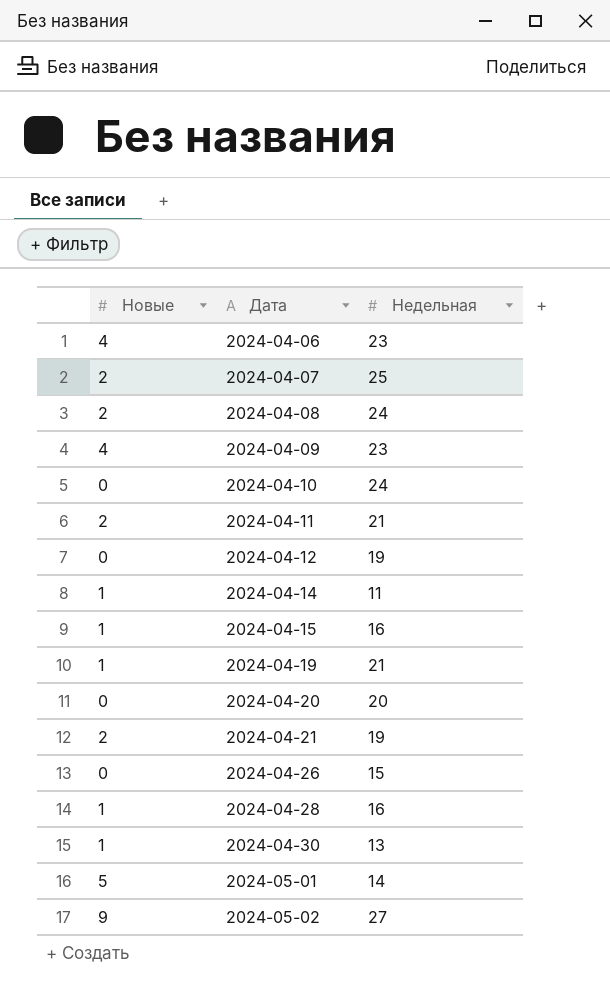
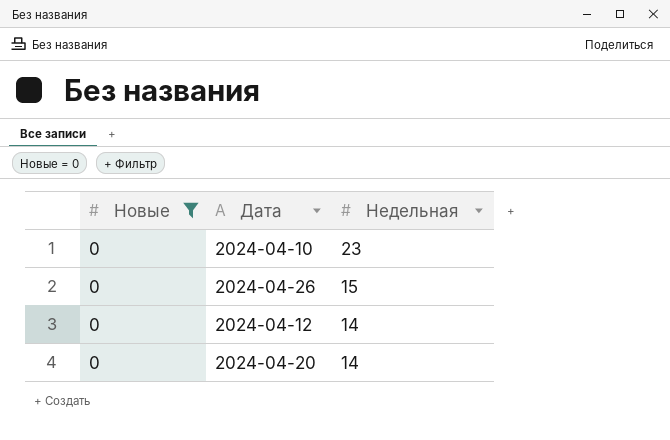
filter: none -> Новые = 0
row order: Дата ascending -> Недельная descending
2024-04-10 | Недельная: 24 -> 23
2024-04-12 | Недельная: 19 -> 14
2024-04-20 | Недельная: 20 -> 14

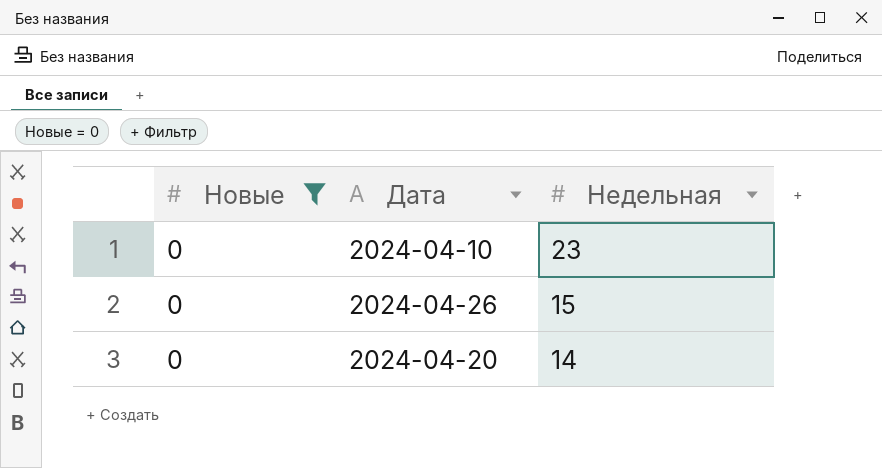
row 2024-04-12: 0 | 14 -> none

